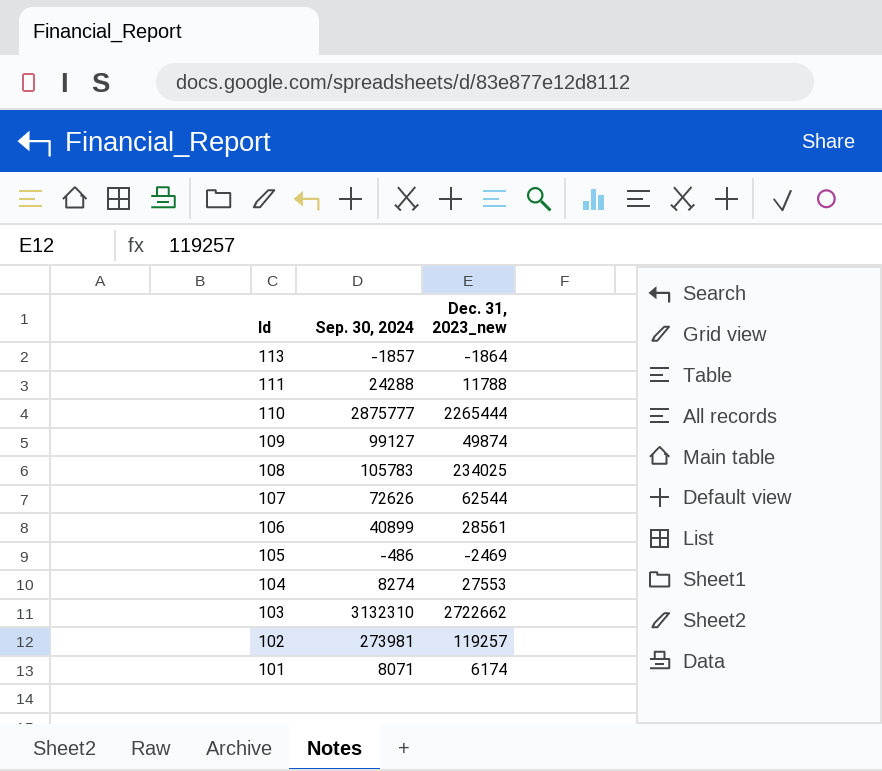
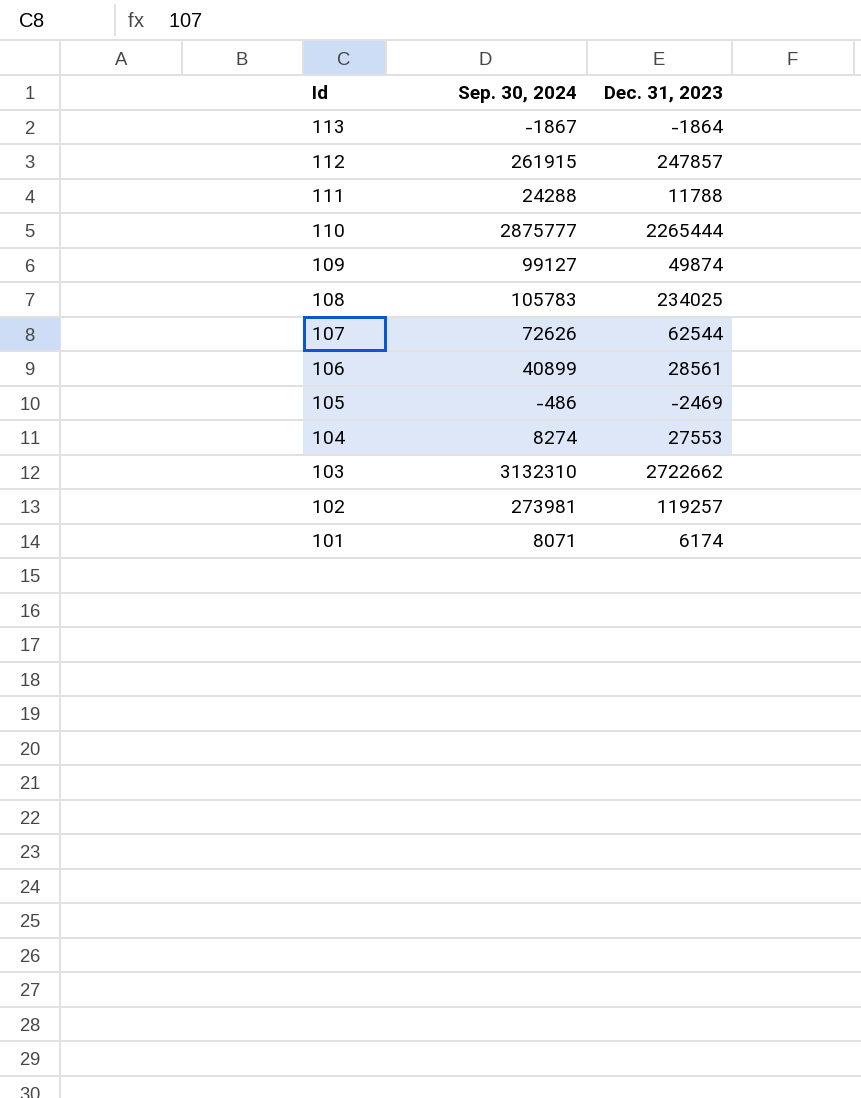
column name: Dec. 31, 2023_new -> Dec. 31, 2023
113 | Sep. 30, 2024: -1857 -> -1867
row 112: none -> 261915 | 247857

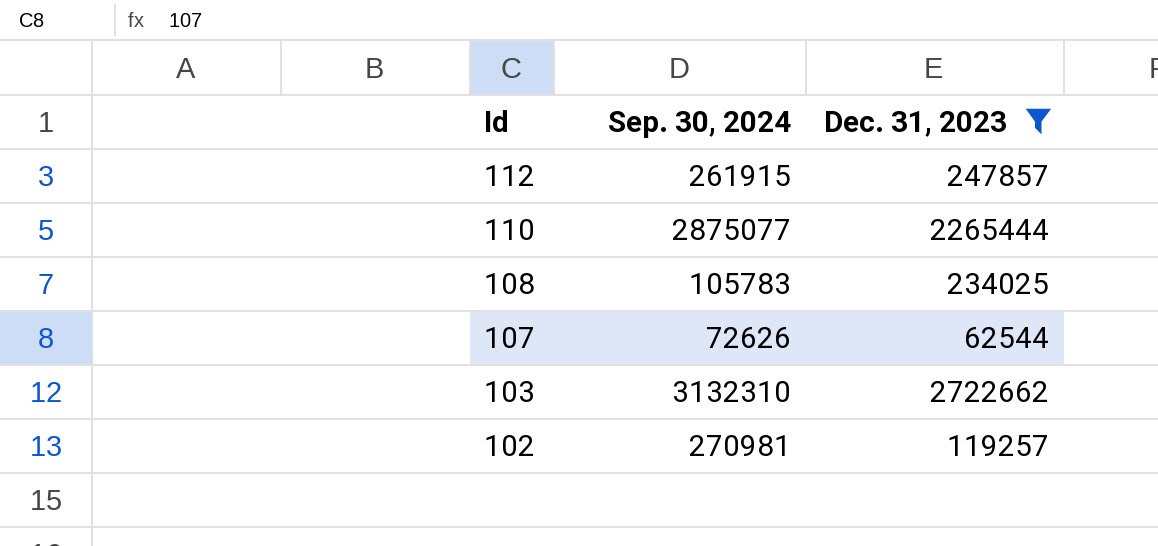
filter: none -> Dec. 31, 2023 >= 62544
110 | Sep. 30, 2024: 2875777 -> 2875077
102 | Sep. 30, 2024: 273981 -> 270981

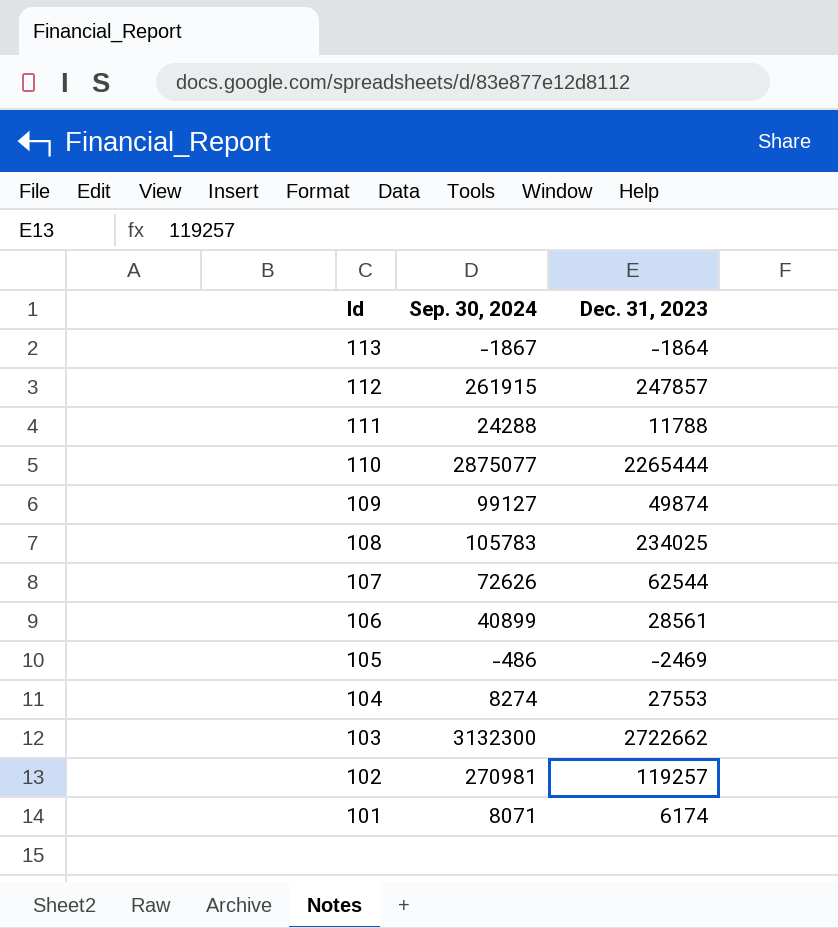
filter: Dec. 31, 2023 >= 62544 -> none
103 | Sep. 30, 2024: 3132310 -> 3132300

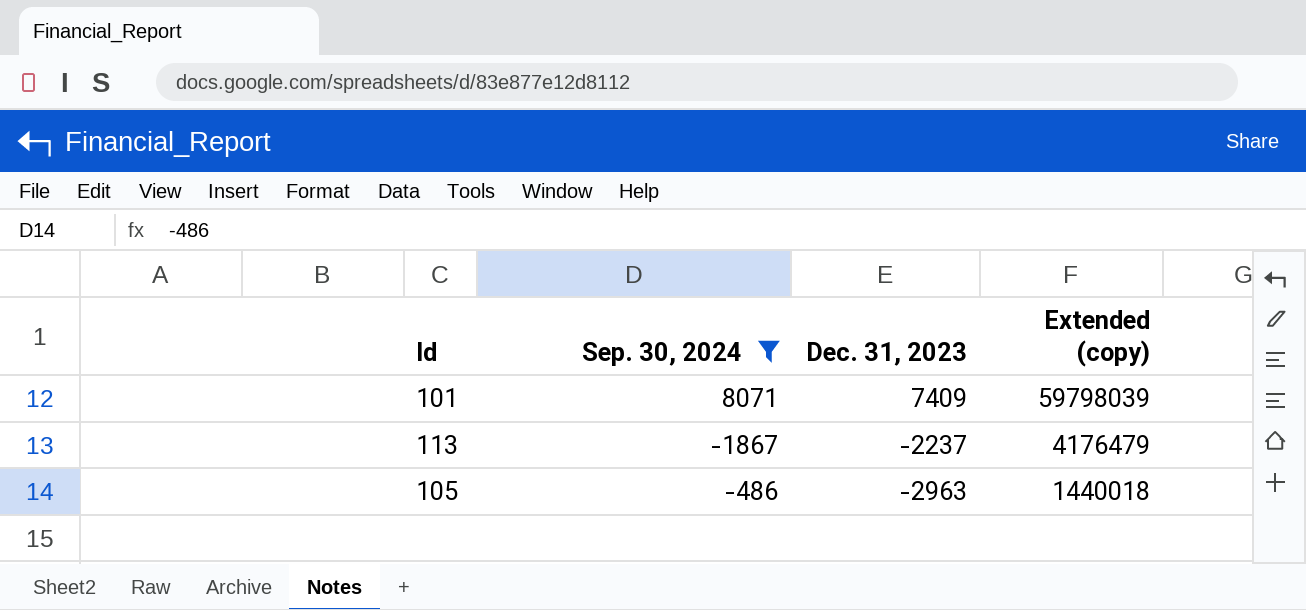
filter: none -> Sep. 30, 2024 <= 8071
row order: Id descending -> Dec. 31, 2023 descending
column Extended (copy) | formula: none -> [Sep. 30, 2024] * [Dec. 31, 2023]
101 | Dec. 31, 2023: 6174 -> 7409
113 | Dec. 31, 2023: -1864 -> -2237
105 | Dec. 31, 2023: -2469 -> -2963

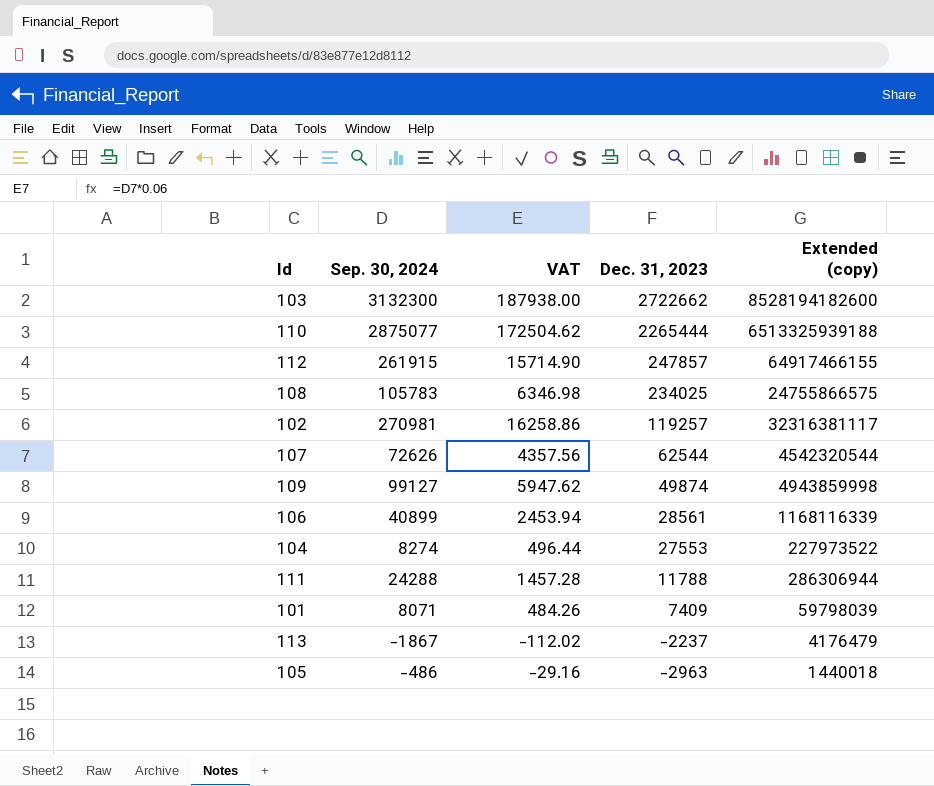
filter: Sep. 30, 2024 <= 8071 -> none
column VAT | formula: none -> [Sep. 30, 2024] * 0.06

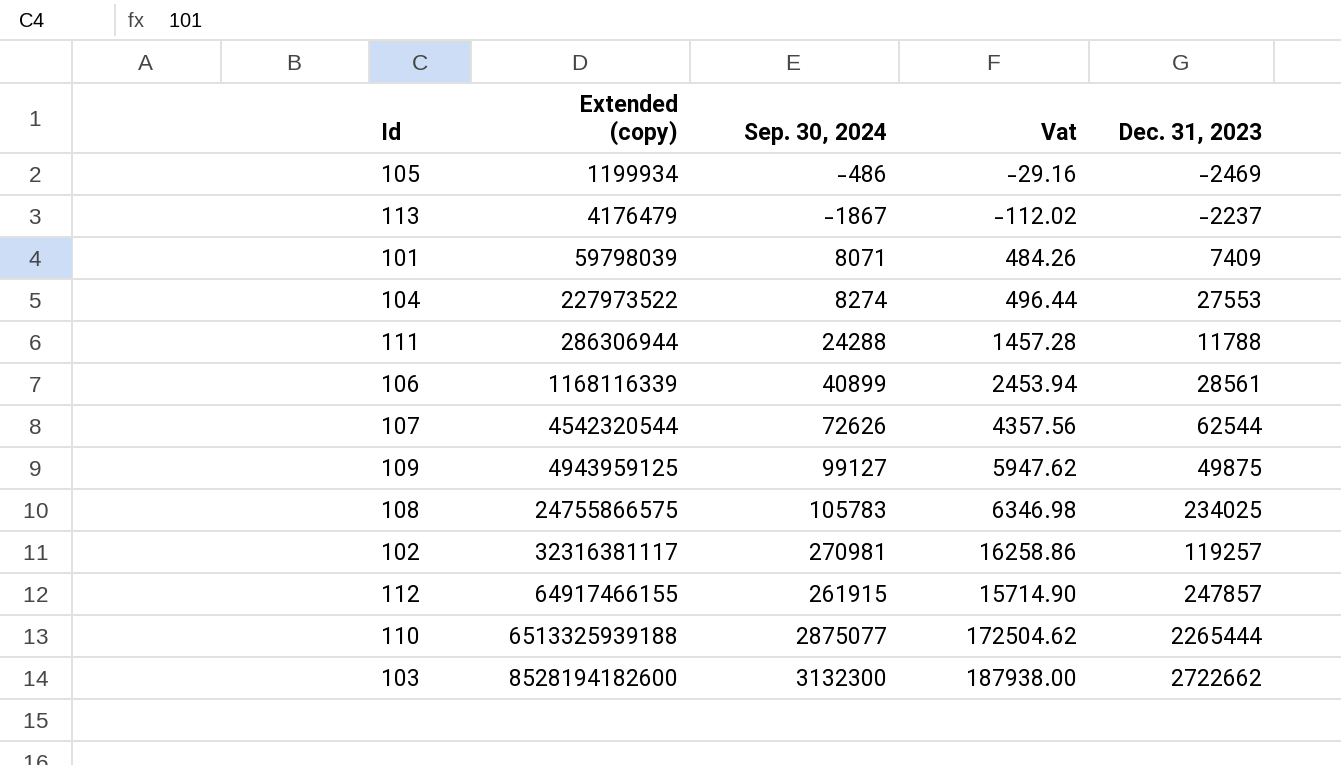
row order: Dec. 31, 2023 descending -> Extended (copy) ascending
column Extended (copy) | position: 5 -> 2
column name: VAT -> Vat
105 | Extended (copy): 1440018 -> 1199934
105 | Dec. 31, 2023: -2963 -> -2469
109 | Extended (copy): 4943859998 -> 4943959125
109 | Dec. 31, 2023: 49874 -> 49875

